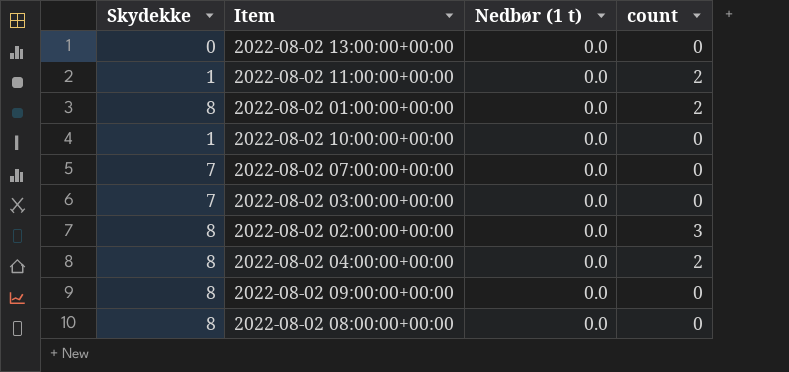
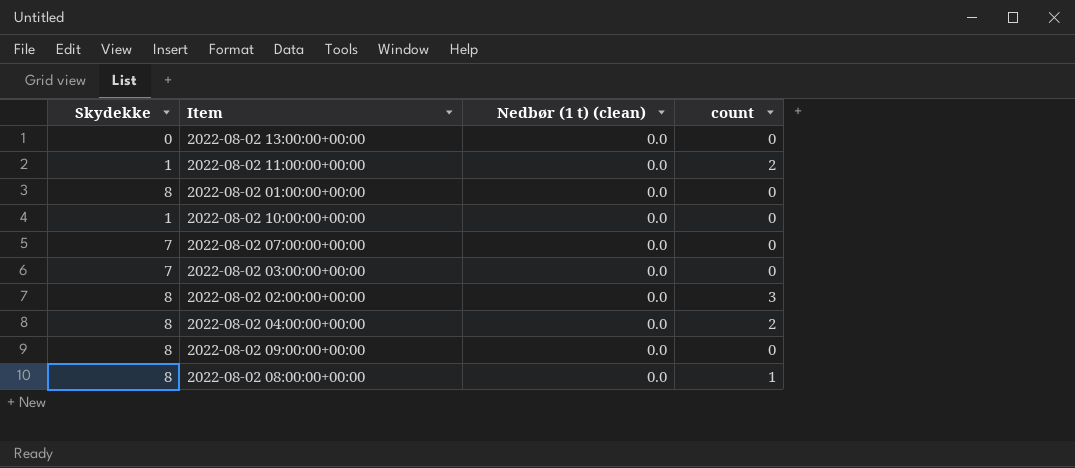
column name: Nedbør (1 t) -> Nedbør (1 t) (clean)
2022-08-02 01:00:00+00:00 | count: 2 -> 0
2022-08-02 08:00:00+00:00 | count: 0 -> 1

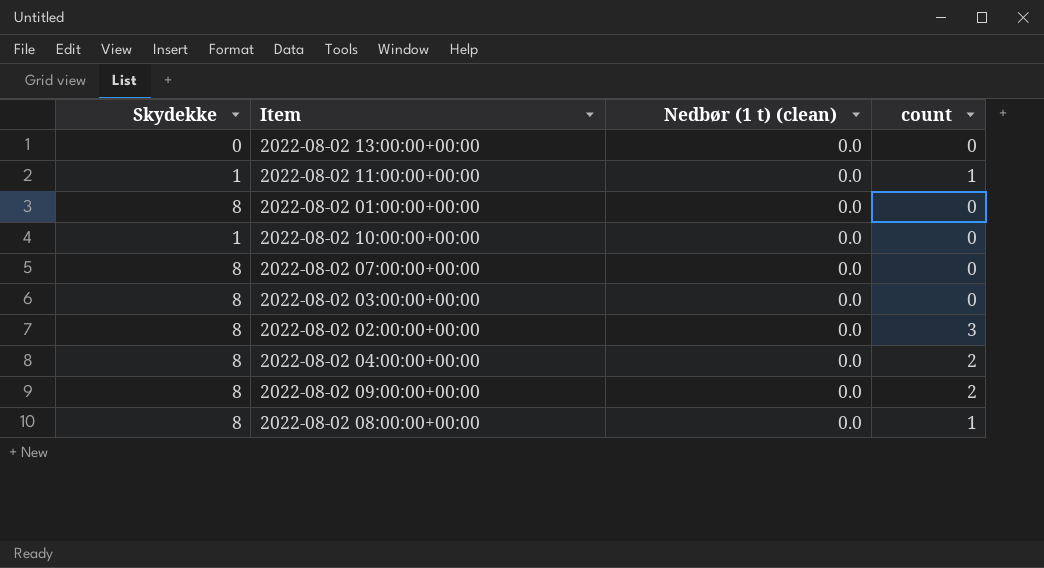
2022-08-02 11:00:00+00:00 | count: 2 -> 1
2022-08-02 07:00:00+00:00 | Skydekke: 7 -> 8
2022-08-02 03:00:00+00:00 | Skydekke: 7 -> 8
2022-08-02 09:00:00+00:00 | count: 0 -> 2

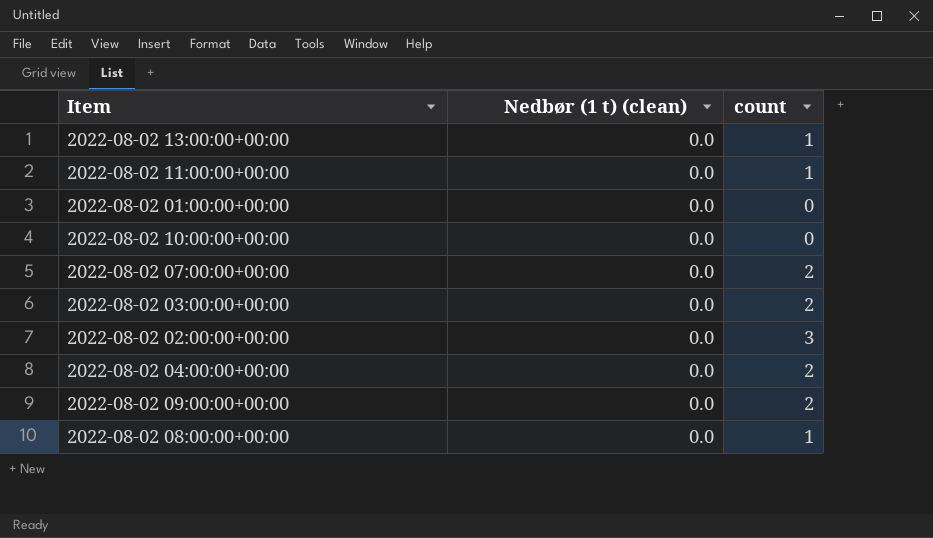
column Skydekke | position: 1 -> none
2022-08-02 13:00:00+00:00 | count: 0 -> 1
2022-08-02 07:00:00+00:00 | count: 0 -> 2
2022-08-02 03:00:00+00:00 | count: 0 -> 2

